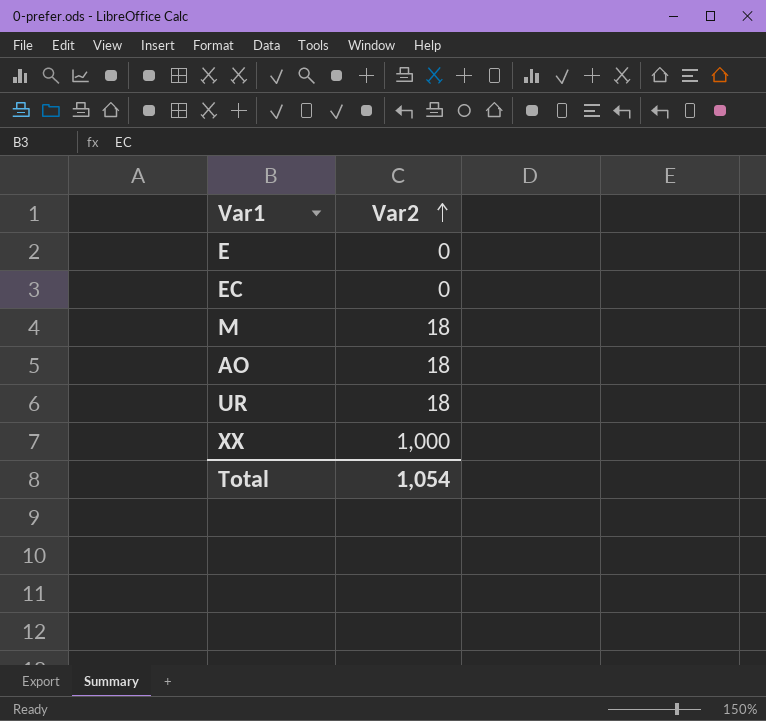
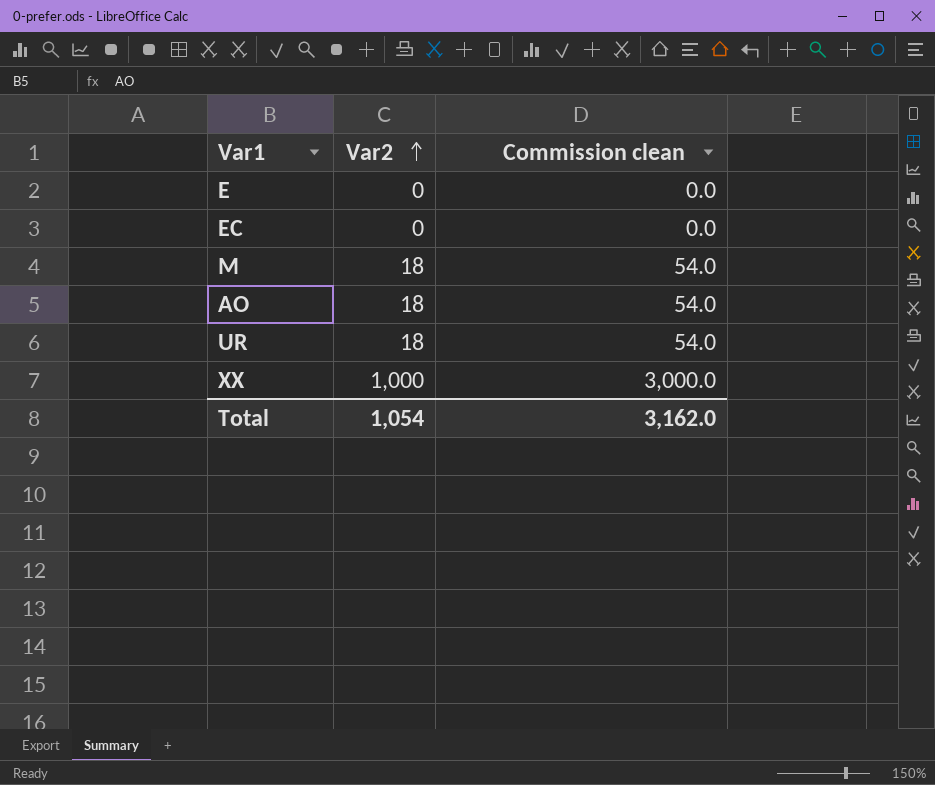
column Commission clean | formula: none -> [Var2] * 3

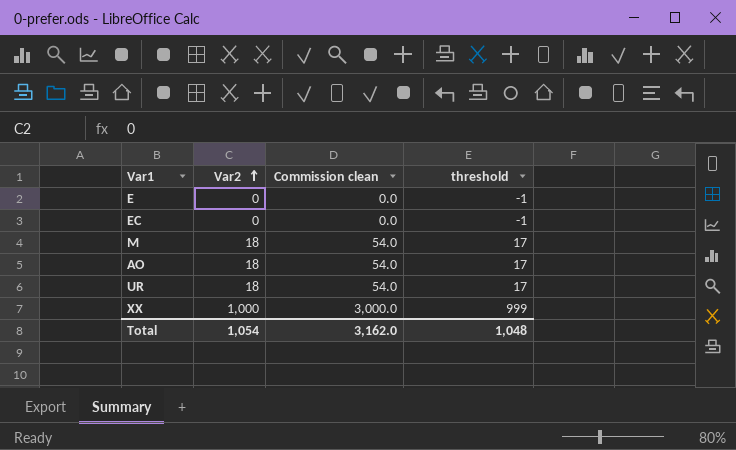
column threshold | formula: none -> [Var2] - 1

